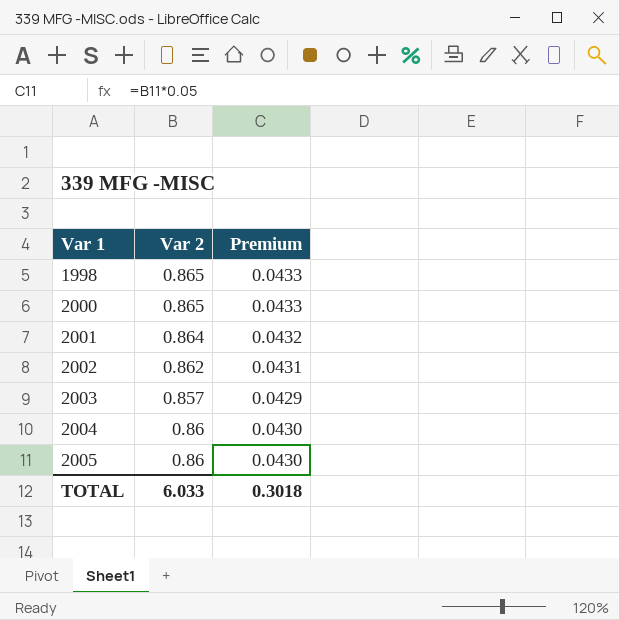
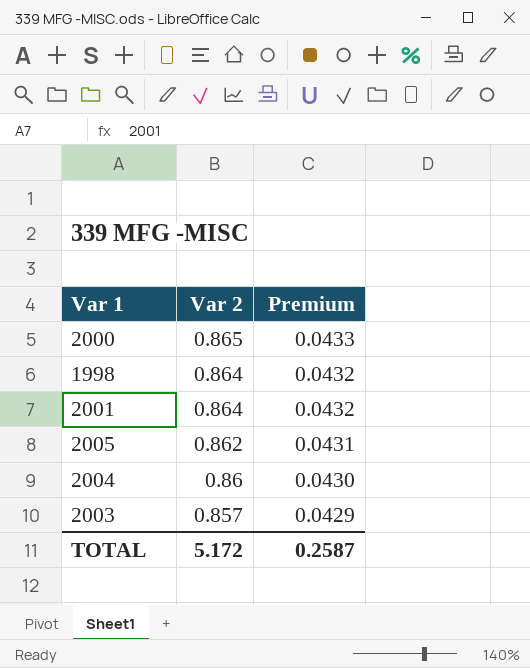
row order: Var 1 ascending -> Var 2 descending
row 2002: 0.862 | 0.0431 -> none
1998 | Var 2: 0.865 -> 0.864
1998 | Premium: 0.0433 -> 0.0432
2005 | Var 2: 0.86 -> 0.862
2005 | Premium: 0.0430 -> 0.0431
TOTAL | Var 2: 6.033 -> 5.172
TOTAL | Premium: 0.3018 -> 0.2587

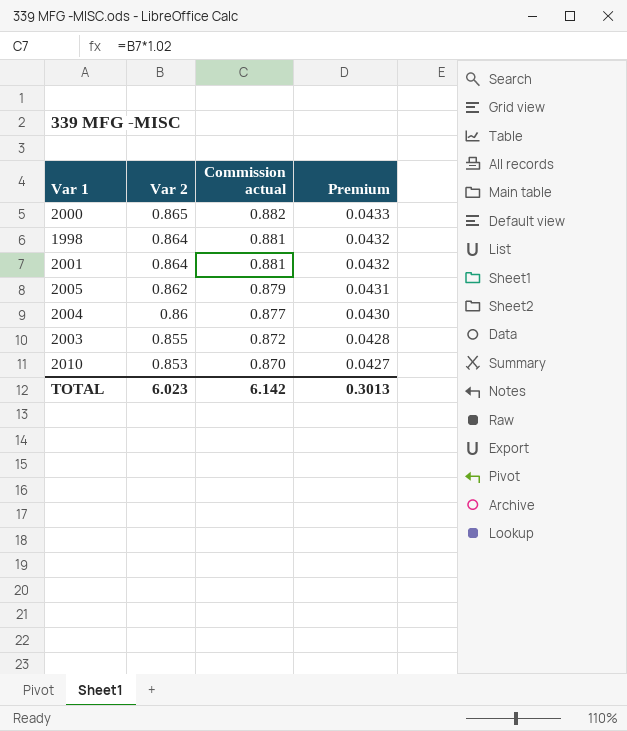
column Commission actual | formula: none -> [Var 2] * 1.02
2003 | Var 2: 0.857 -> 0.855
2003 | Premium: 0.0429 -> 0.0428
row 2010: none -> 0.853 | 0.870 | 0.0427
TOTAL | Var 2: 5.172 -> 6.023
TOTAL | Premium: 0.2587 -> 0.3013

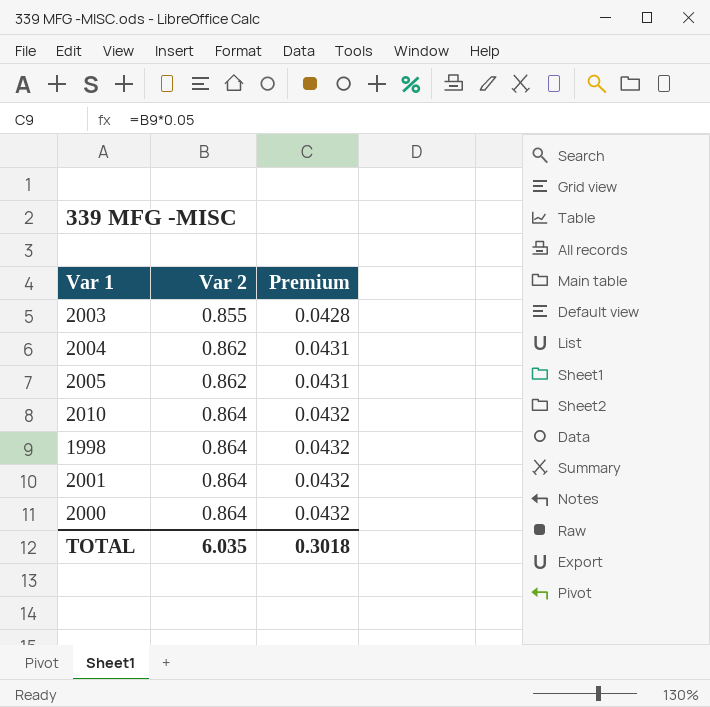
row order: Var 2 descending -> Var 2 ascending
column Commission actual | formula: [Var 2] * 1.02 -> none
2004 | Var 2: 0.86 -> 0.862
2004 | Premium: 0.0430 -> 0.0431
2010 | Var 2: 0.853 -> 0.864
2010 | Premium: 0.0427 -> 0.0432
2000 | Var 2: 0.865 -> 0.864
2000 | Premium: 0.0433 -> 0.0432
TOTAL | Var 2: 6.023 -> 6.035
TOTAL | Premium: 0.3013 -> 0.3018

